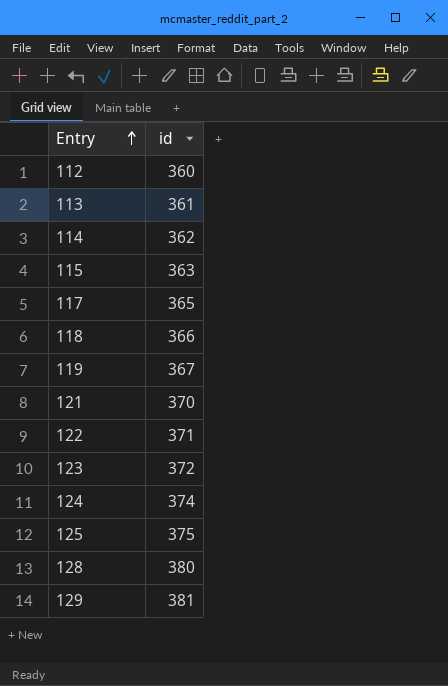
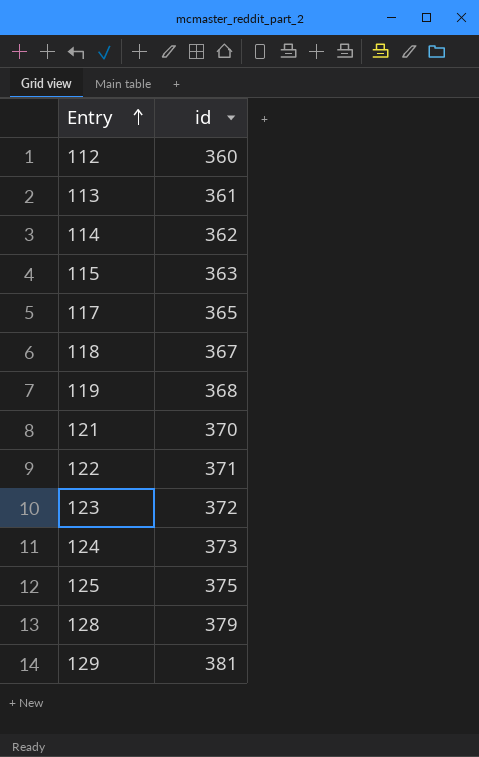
118 | id: 366 -> 367
119 | id: 367 -> 368
124 | id: 374 -> 373
128 | id: 380 -> 379

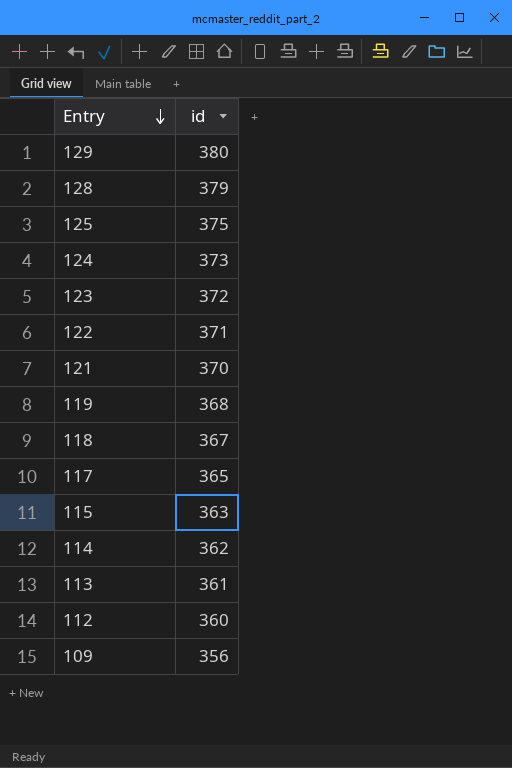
row order: Entry ascending -> Entry descending
129 | id: 381 -> 380
row 109: none -> 356

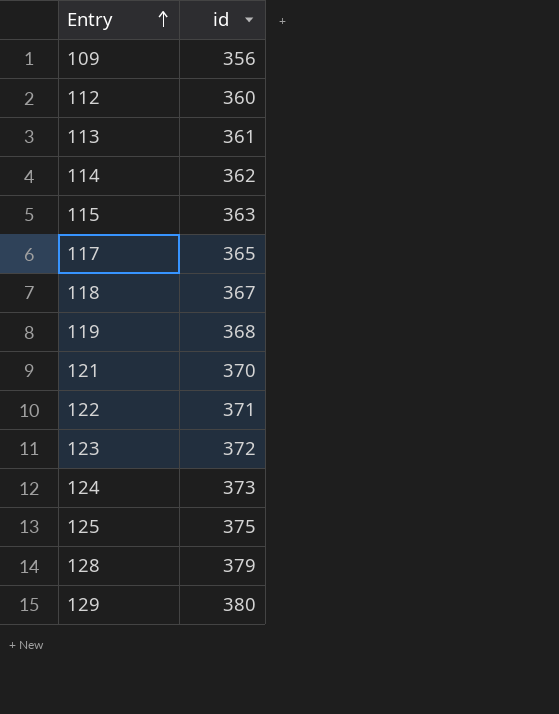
row order: Entry descending -> Entry ascending

